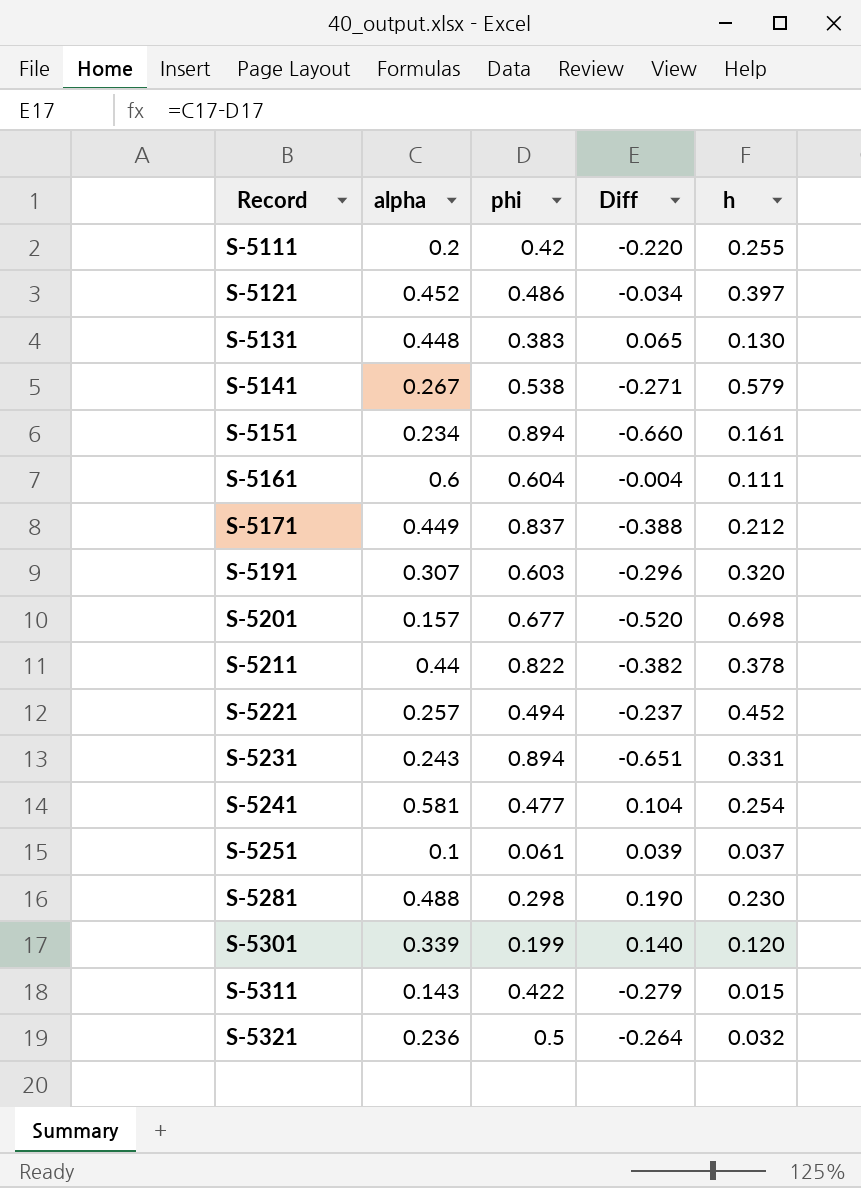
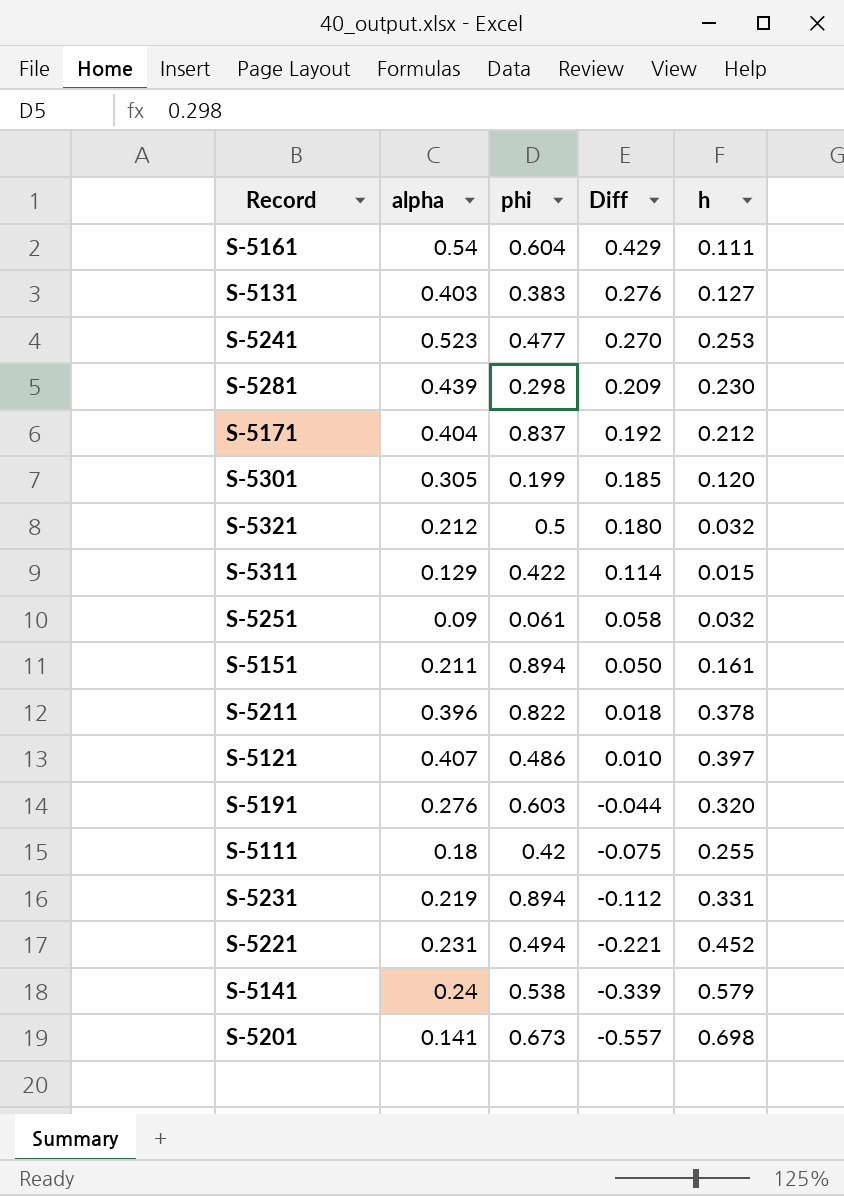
row order: Record ascending -> Diff descending
column Diff | formula: [alpha] - [phi] -> [alpha] - [h]
S-5161 | alpha: 0.6 -> 0.54
S-5131 | alpha: 0.448 -> 0.403
S-5131 | h: 0.130 -> 0.127
S-5241 | alpha: 0.581 -> 0.523
S-5241 | h: 0.254 -> 0.253
S-5281 | alpha: 0.488 -> 0.439
S-5171 | alpha: 0.449 -> 0.404
S-5301 | alpha: 0.339 -> 0.305
S-5321 | alpha: 0.236 -> 0.212
S-5311 | alpha: 0.143 -> 0.129
S-5251 | alpha: 0.1 -> 0.09
S-5251 | h: 0.037 -> 0.032
S-5151 | alpha: 0.234 -> 0.211
S-5211 | alpha: 0.44 -> 0.396
S-5121 | alpha: 0.452 -> 0.407
S-5191 | alpha: 0.307 -> 0.276
S-5111 | alpha: 0.2 -> 0.18
S-5231 | alpha: 0.243 -> 0.219
S-5221 | alpha: 0.257 -> 0.231
S-5141 | alpha: 0.267 -> 0.24
S-5201 | alpha: 0.157 -> 0.141
S-5201 | phi: 0.677 -> 0.673

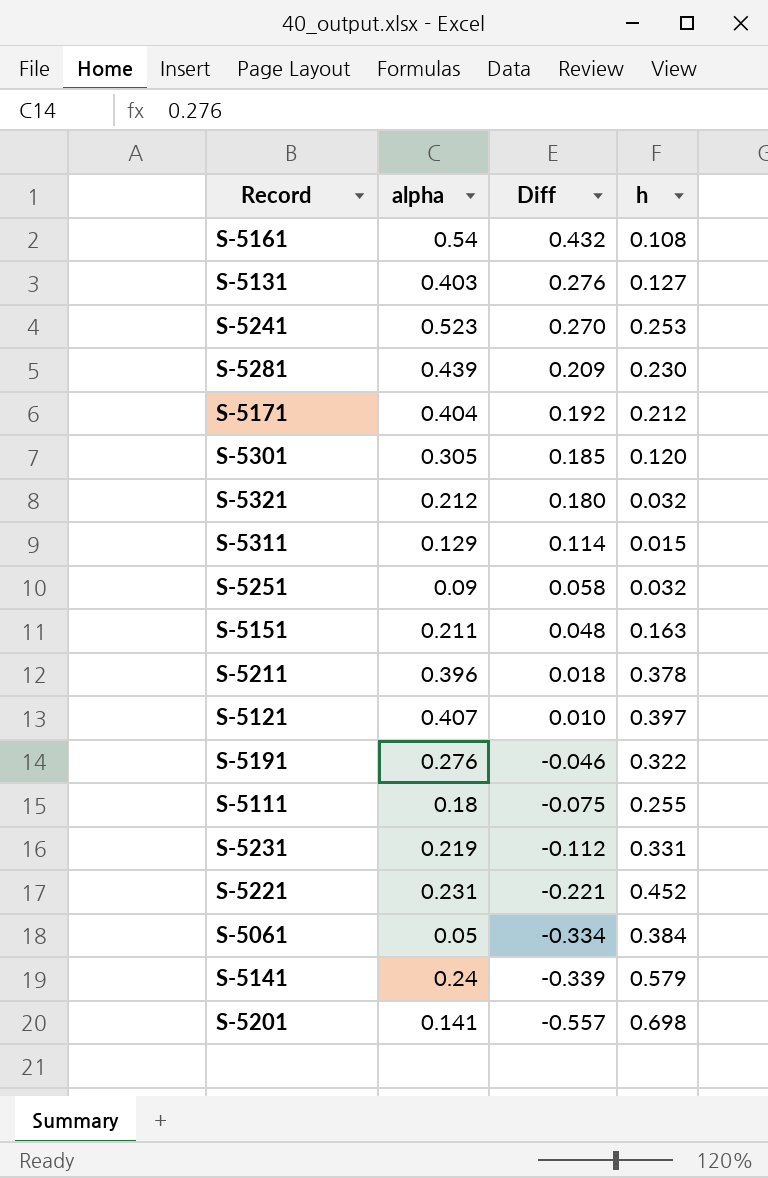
column phi | position: 3 -> none
S-5161 | Diff: 0.429 -> 0.432
S-5161 | h: 0.111 -> 0.108
S-5151 | Diff: 0.050 -> 0.048
S-5151 | h: 0.161 -> 0.163
S-5191 | Diff: -0.044 -> -0.046
S-5191 | h: 0.320 -> 0.322
row S-5061: none -> 0.05 | -0.334 | 0.384

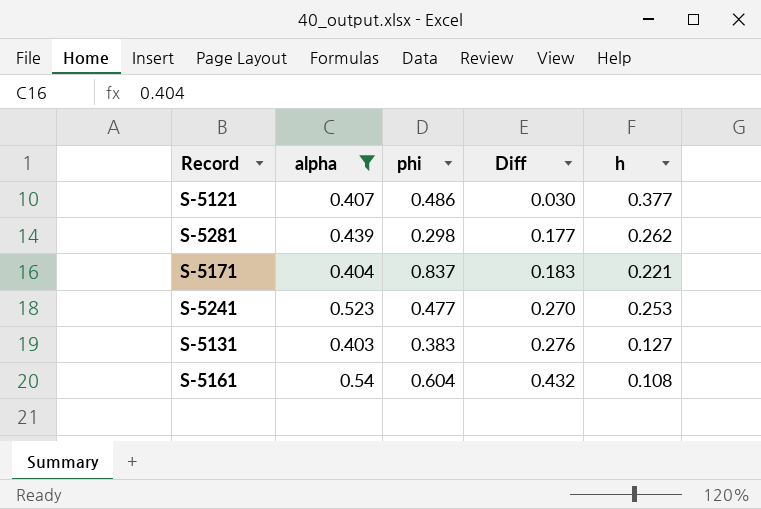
filter: none -> alpha >= 0.403
row order: Diff descending -> Diff ascending
column phi | position: none -> 3
S-5121 | Diff: 0.010 -> 0.030
S-5121 | h: 0.397 -> 0.377
S-5281 | Diff: 0.209 -> 0.177
S-5281 | h: 0.230 -> 0.262
S-5171 | Diff: 0.192 -> 0.183
S-5171 | h: 0.212 -> 0.221

